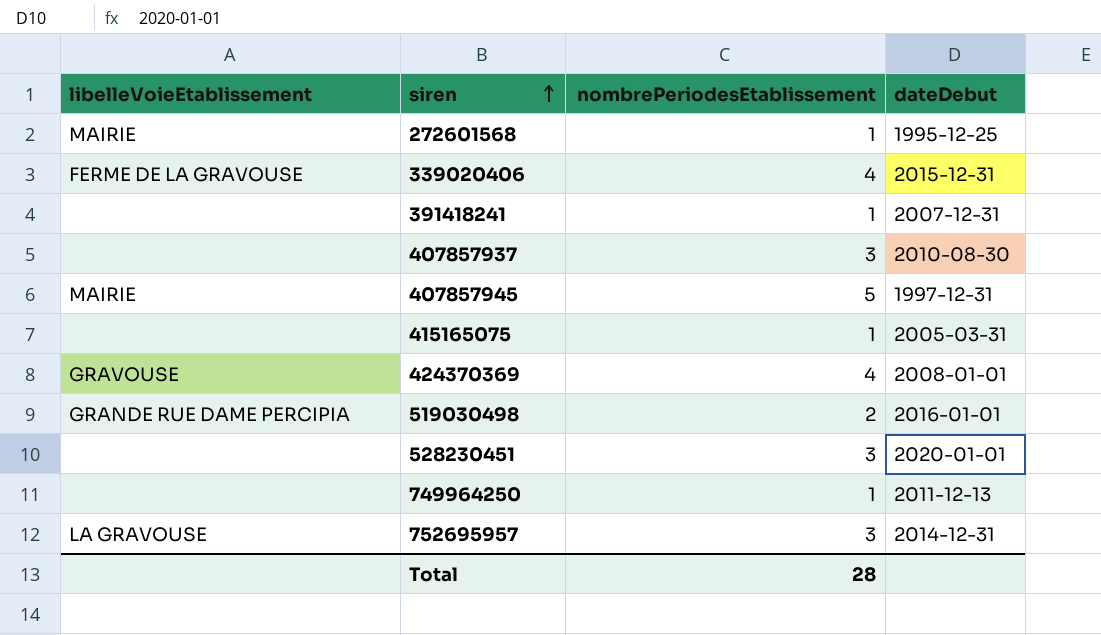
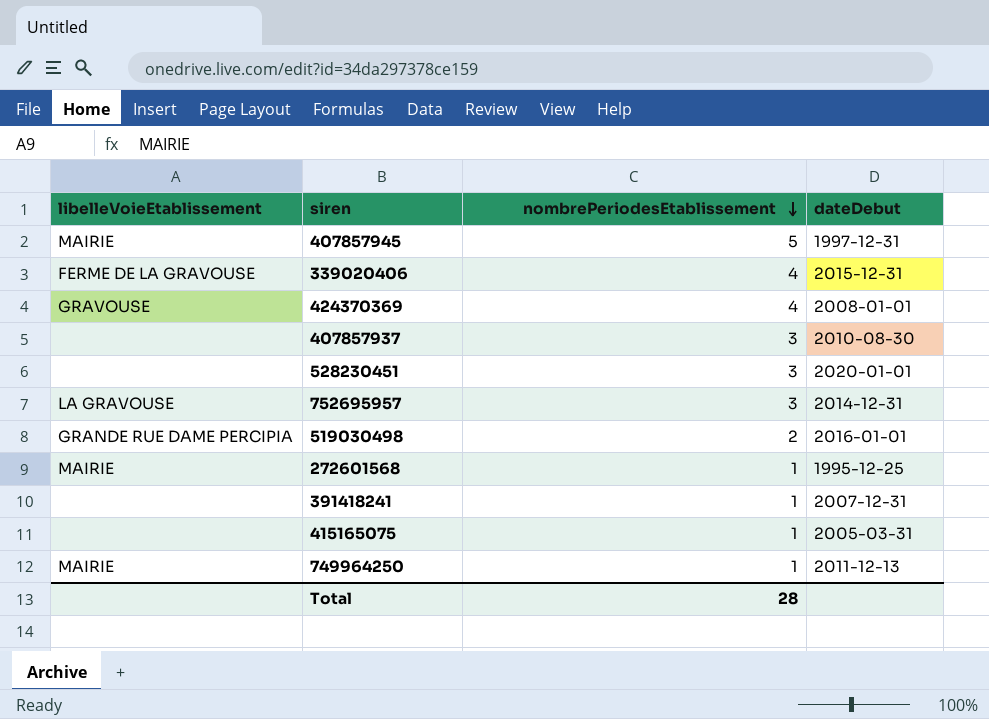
row order: siren ascending -> nombrePeriodesEtablissement descending
749964250 | libelleVoieEtablissement: none -> MAIRIE

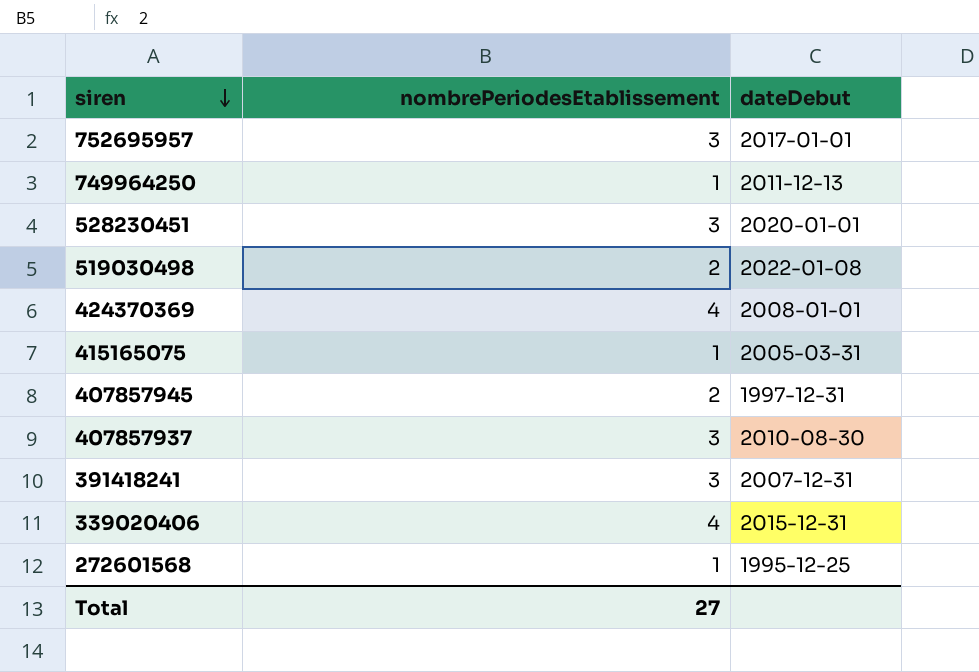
row order: nombrePeriodesEtablissement descending -> siren descending
column libelleVoieEtablissement | position: 1 -> none
752695957 | dateDebut: 2014-12-31 -> 2017-01-01
519030498 | dateDebut: 2016-01-01 -> 2022-01-08
407857945 | nombrePeriodesEtablissement: 5 -> 2
391418241 | nombrePeriodesEtablissement: 1 -> 3
Total | nombrePeriodesEtablissement: 28 -> 27

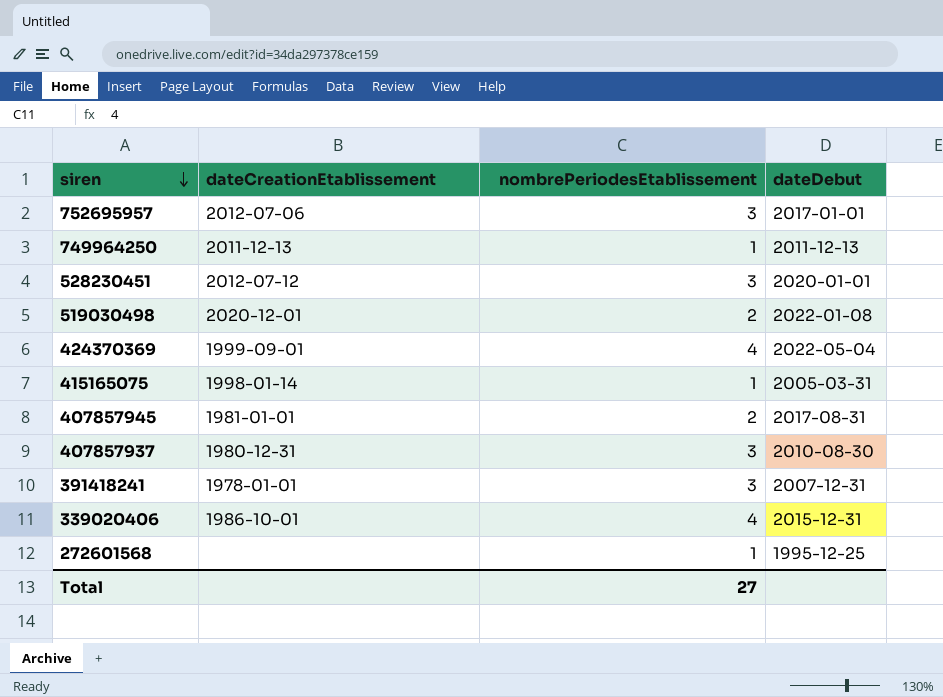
column dateCreationEtablissement | position: none -> 2
424370369 | dateDebut: 2008-01-01 -> 2022-05-04
407857945 | dateDebut: 1997-12-31 -> 2017-08-31

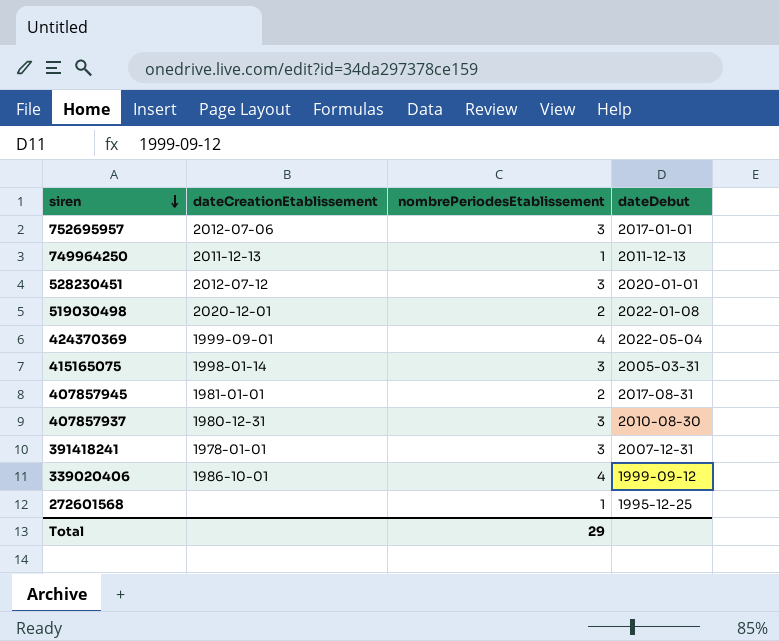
415165075 | nombrePeriodesEtablissement: 1 -> 3
339020406 | dateDebut: 2015-12-31 -> 1999-09-12
Total | nombrePeriodesEtablissement: 27 -> 29

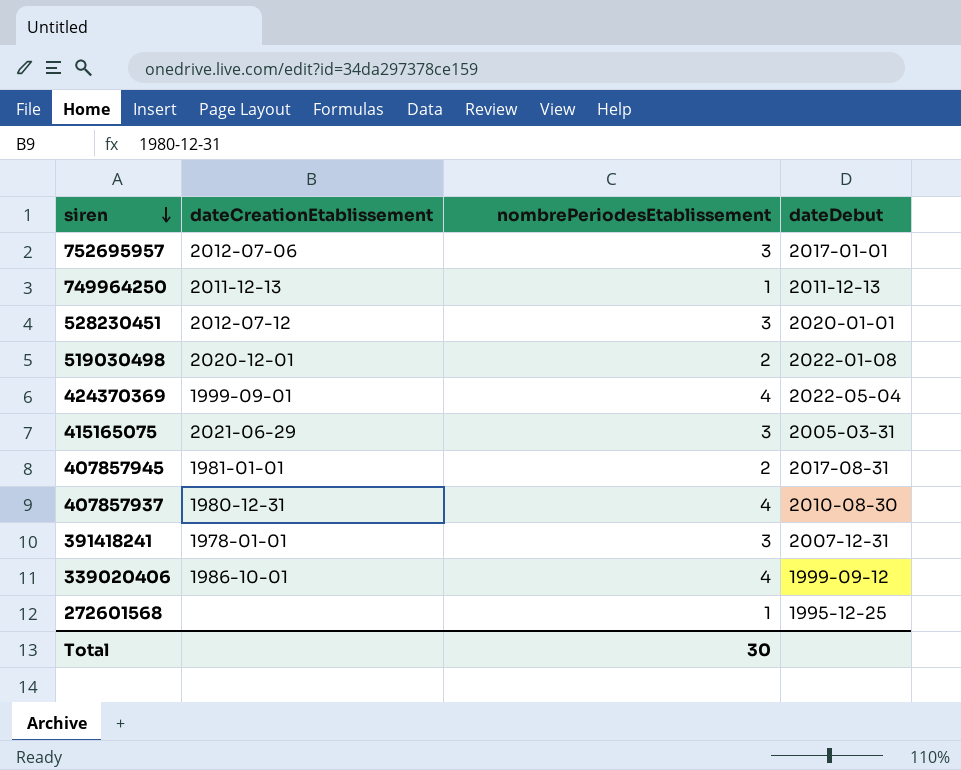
415165075 | dateCreationEtablissement: 1998-01-14 -> 2021-06-29
407857937 | nombrePeriodesEtablissement: 3 -> 4
Total | nombrePeriodesEtablissement: 29 -> 30

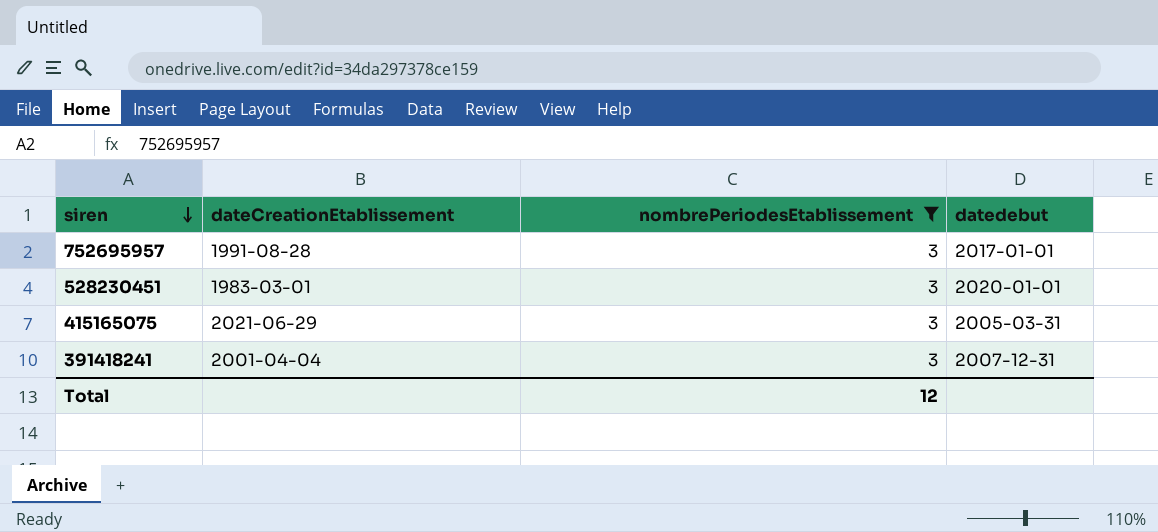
filter: none -> nombrePeriodesEtablissement = 3
column name: dateDebut -> datedebut
752695957 | dateCreationEtablissement: 2012-07-06 -> 1991-08-28
528230451 | dateCreationEtablissement: 2012-07-12 -> 1983-03-01
391418241 | dateCreationEtablissement: 1978-01-01 -> 2001-04-04
Total | nombrePeriodesEtablissement: 30 -> 12

